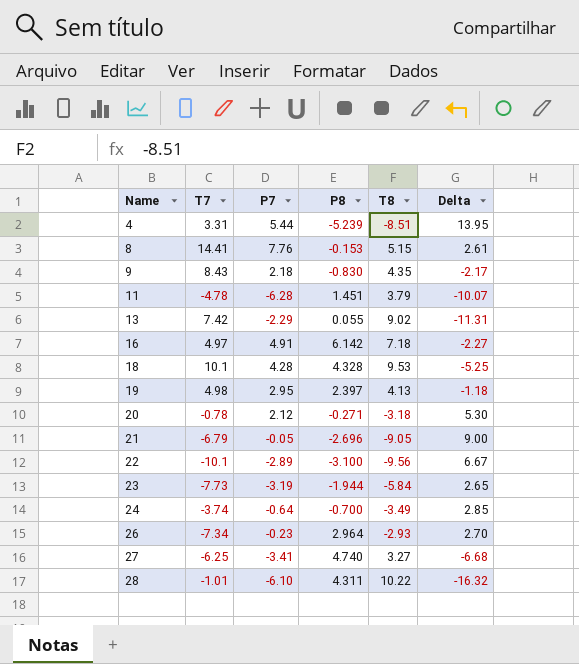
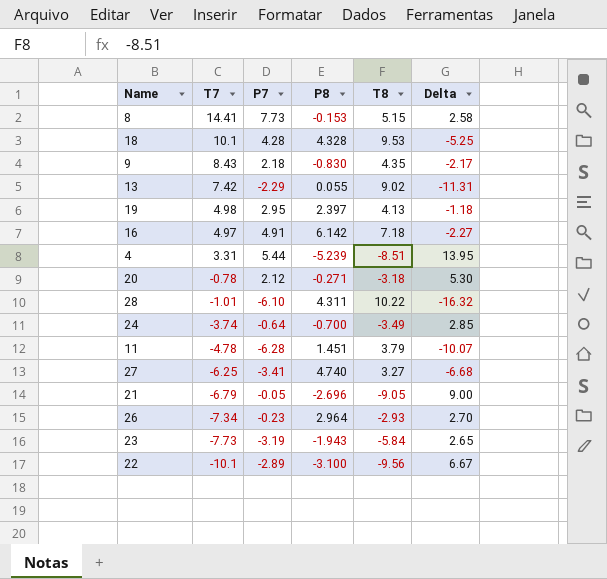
row order: Name ascending -> T7 descending
8 | P7: 7.76 -> 7.73
8 | Delta: 2.61 -> 2.58
23 | P8: -1.944 -> -1.943

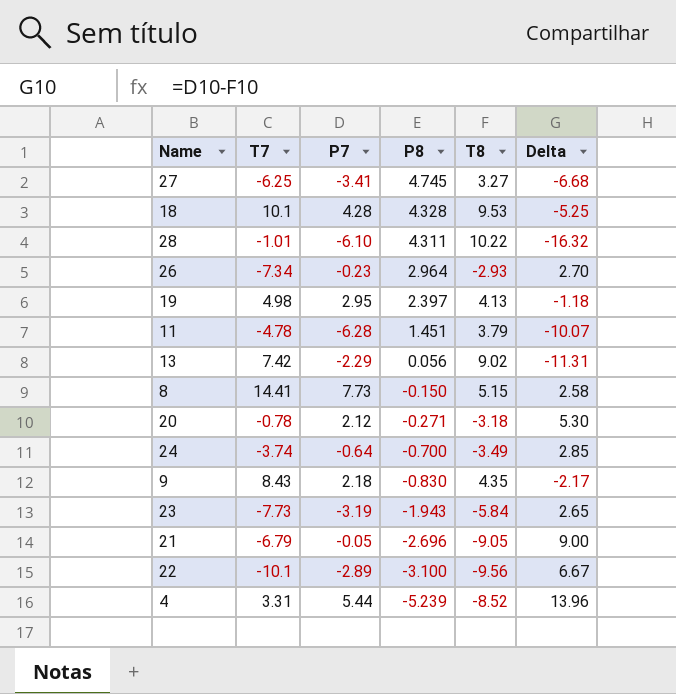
row order: T7 descending -> P8 descending
row 16: 4.97 | 4.91 | 6.142 | 7.18 | -2.27 -> none
27 | P8: 4.740 -> 4.745
13 | P8: 0.055 -> 0.056
8 | P8: -0.153 -> -0.150
4 | T8: -8.51 -> -8.52
4 | Delta: 13.95 -> 13.96

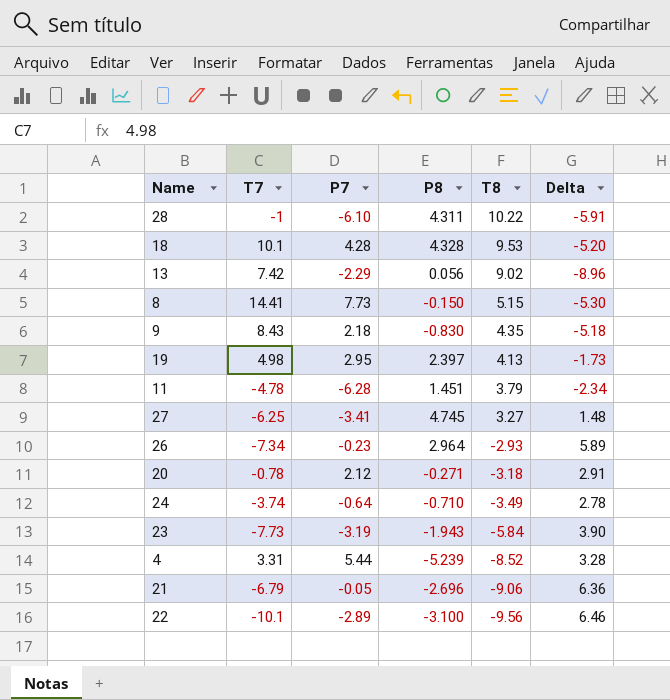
row order: P8 descending -> T8 descending
column Delta | formula: [P7] - [T8] -> [P8] - [T8]
28 | T7: -1.01 -> -1
24 | P8: -0.700 -> -0.710
21 | T8: -9.05 -> -9.06

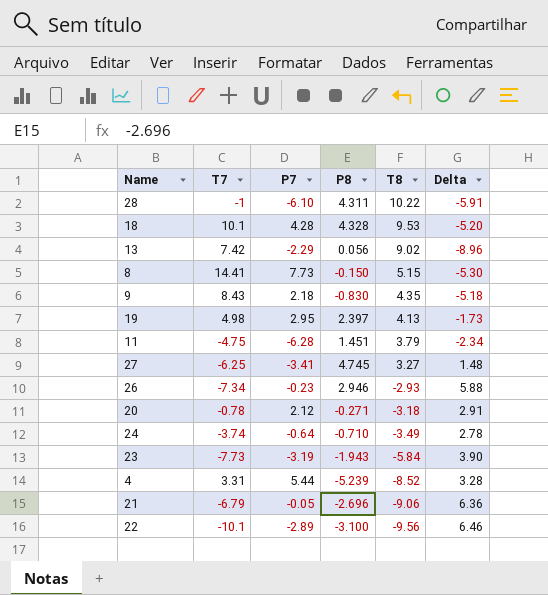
11 | T7: -4.78 -> -4.75
26 | P8: 2.964 -> 2.946
26 | Delta: 5.89 -> 5.88

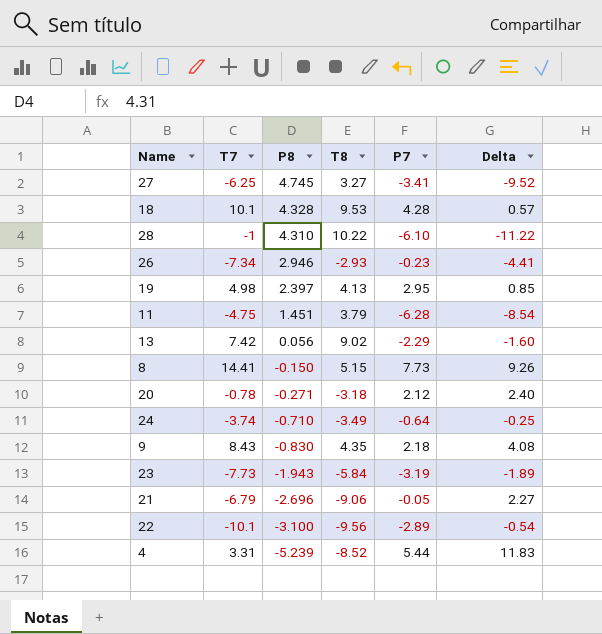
row order: T8 descending -> P8 descending
column P7 | position: 3 -> 5
column Delta | formula: [P8] - [T8] -> [T7] - [T8]
28 | P8: 4.311 -> 4.310

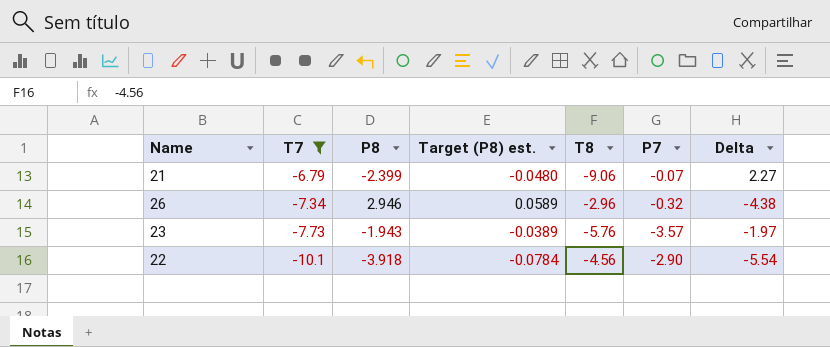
filter: none -> T7 <= -6.79
row order: P8 descending -> T7 descending
column Target (P8) est. | formula: none -> [P8] * 0.02
21 | P8: -2.696 -> -2.399
21 | P7: -0.05 -> -0.07
26 | T8: -2.93 -> -2.96
26 | P7: -0.23 -> -0.32
26 | Delta: -4.41 -> -4.38
23 | T8: -5.84 -> -5.76
23 | P7: -3.19 -> -3.57
23 | Delta: -1.89 -> -1.97
22 | P8: -3.100 -> -3.918
22 | T8: -9.56 -> -4.56
22 | P7: -2.89 -> -2.90
22 | Delta: -0.54 -> -5.54

